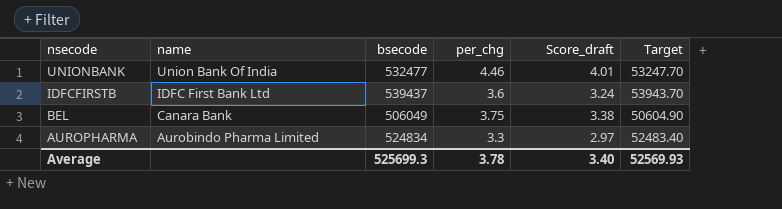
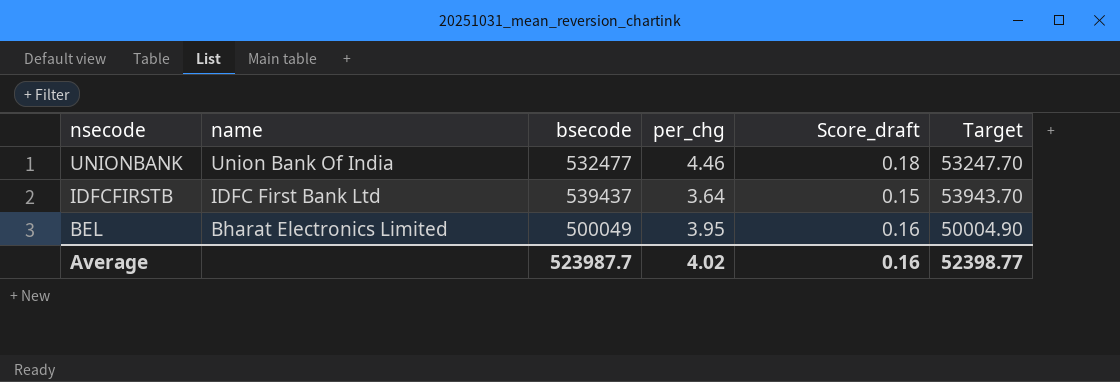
column Score_draft | formula: [per_chg] * 0.9 -> [per_chg] * 0.04
row AUROPHARMA: Aurobindo Pharma Limited | 524834 | 3.3 | 2.97 | 52483.40 -> none
IDFCFIRSTB | per_chg: 3.6 -> 3.64
BEL | name: Canara Bank -> Bharat Electronics Limited
BEL | bsecode: 506049 -> 500049
BEL | per_chg: 3.75 -> 3.95
BEL | Target: 50604.90 -> 50004.90
Average | bsecode: 525699.3 -> 523987.7
Average | per_chg: 3.78 -> 4.02
Average | Score_draft: 3.40 -> 0.16
Average | Target: 52569.93 -> 52398.77

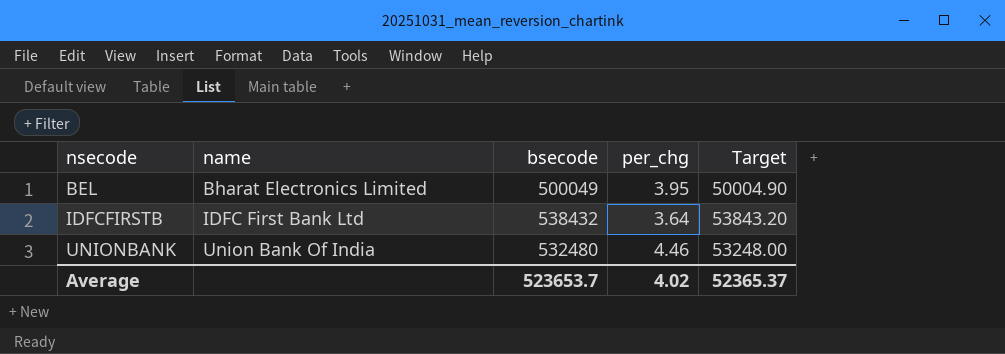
row order: nsecode descending -> nsecode ascending
column Score_draft | formula: [per_chg] * 0.04 -> none
IDFCFIRSTB | bsecode: 539437 -> 538432
IDFCFIRSTB | Target: 53943.70 -> 53843.20
UNIONBANK | bsecode: 532477 -> 532480
UNIONBANK | Target: 53247.70 -> 53248.00
Average | bsecode: 523987.7 -> 523653.7
Average | Target: 52398.77 -> 52365.37

